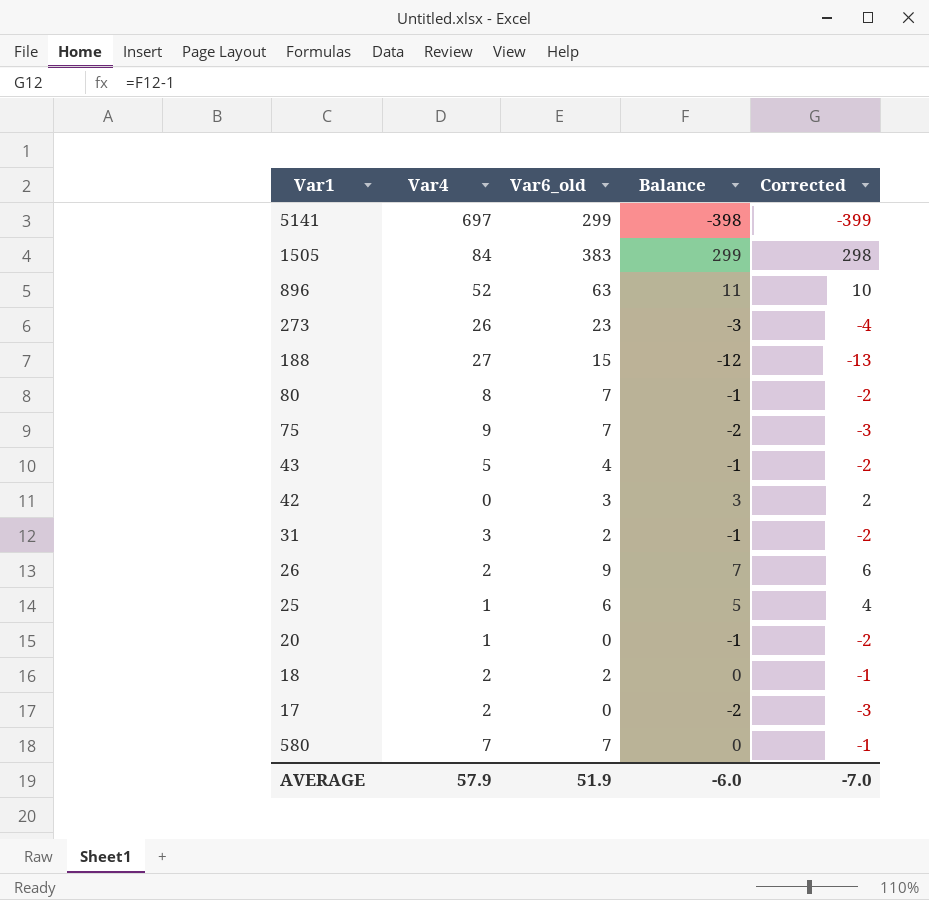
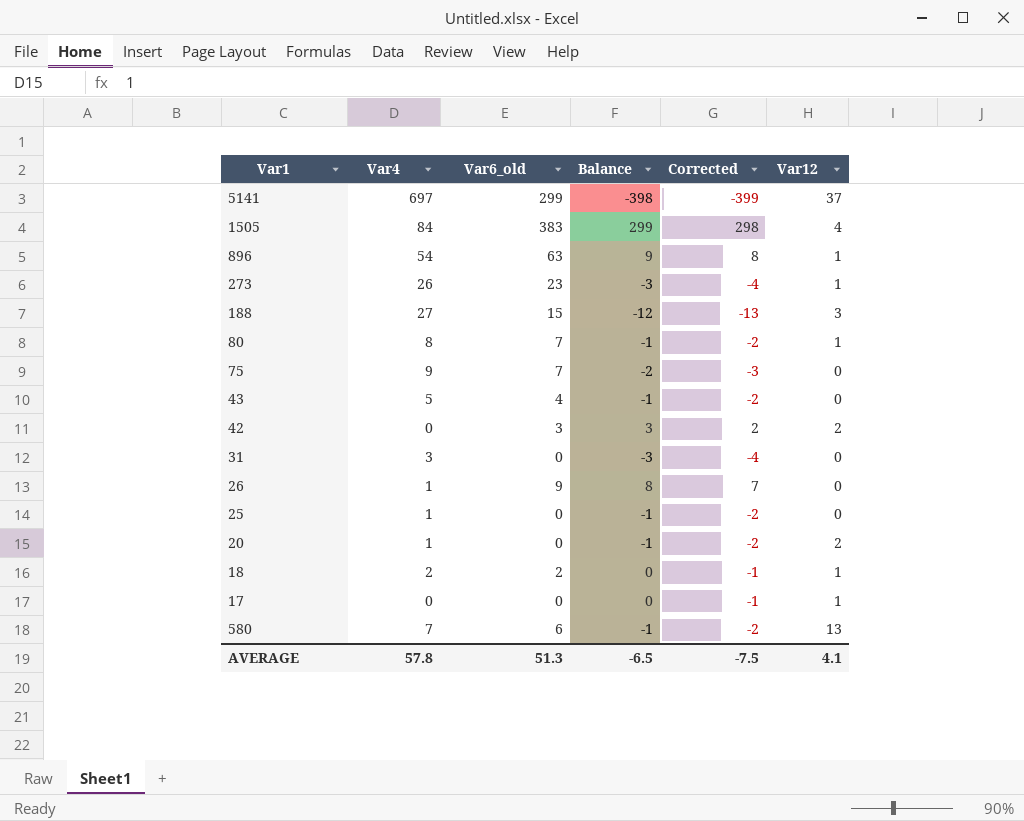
column Var12 | position: none -> 6
896 | Var4: 52 -> 54
896 | Balance: 11 -> 9
896 | Corrected: 10 -> 8
31 | Var6_old: 2 -> 0
31 | Balance: -1 -> -3
31 | Corrected: -2 -> -4
26 | Var4: 2 -> 1
26 | Balance: 7 -> 8
26 | Corrected: 6 -> 7
25 | Var6_old: 6 -> 0
25 | Balance: 5 -> -1
25 | Corrected: 4 -> -2
17 | Var4: 2 -> 0
17 | Balance: -2 -> 0
17 | Corrected: -3 -> -1
580 | Var6_old: 7 -> 6
580 | Balance: 0 -> -1
580 | Corrected: -1 -> -2
AVERAGE | Var4: 57.9 -> 57.8
AVERAGE | Var6_old: 51.9 -> 51.3
AVERAGE | Balance: -6.0 -> -6.5
AVERAGE | Corrected: -7.0 -> -7.5

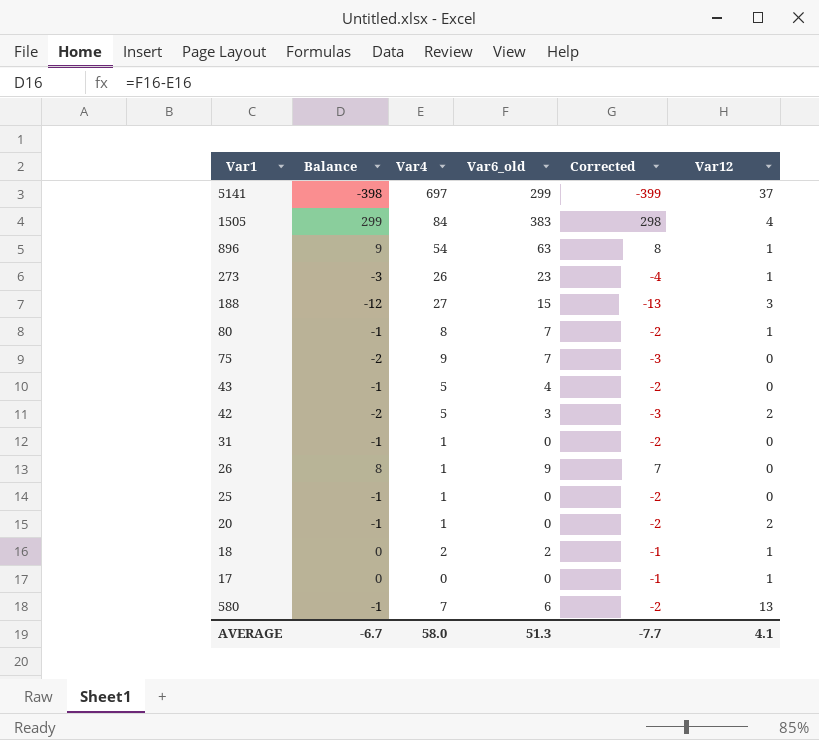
column Balance | position: 4 -> 2
42 | Balance: 3 -> -2
42 | Var4: 0 -> 5
42 | Corrected: 2 -> -3
31 | Balance: -3 -> -1
31 | Var4: 3 -> 1
31 | Corrected: -4 -> -2
AVERAGE | Balance: -6.5 -> -6.7
AVERAGE | Var4: 57.8 -> 58.0
AVERAGE | Corrected: -7.5 -> -7.7

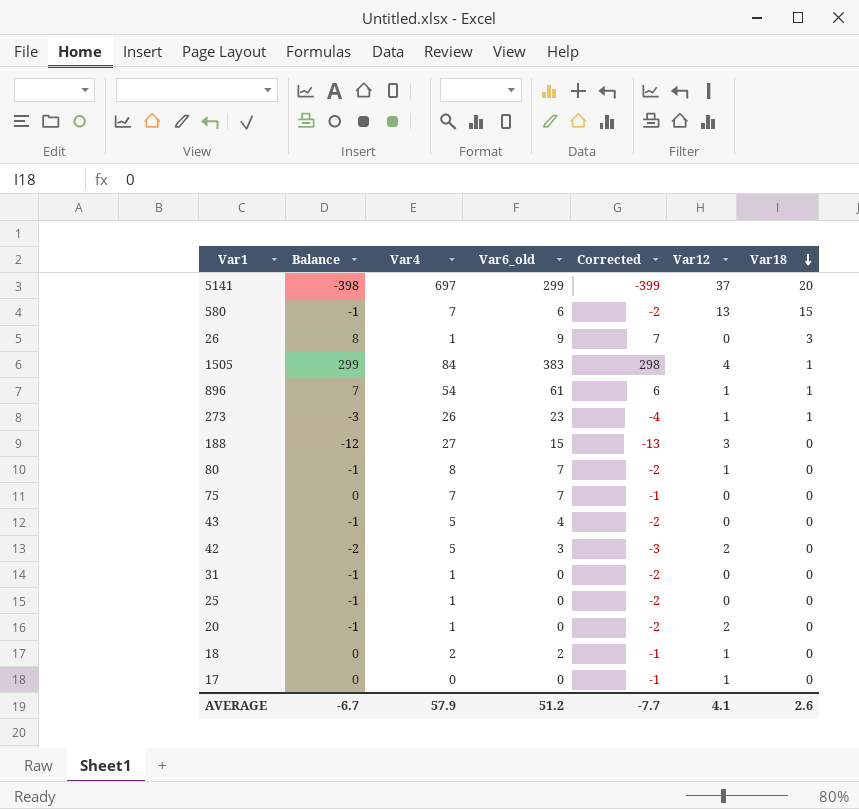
row order: none -> Var18 descending
column Var18 | position: none -> 7
896 | Balance: 9 -> 7
896 | Var6_old: 63 -> 61
896 | Corrected: 8 -> 6
75 | Balance: -2 -> 0
75 | Var4: 9 -> 7
75 | Corrected: -3 -> -1
AVERAGE | Var4: 58.0 -> 57.9
AVERAGE | Var6_old: 51.3 -> 51.2

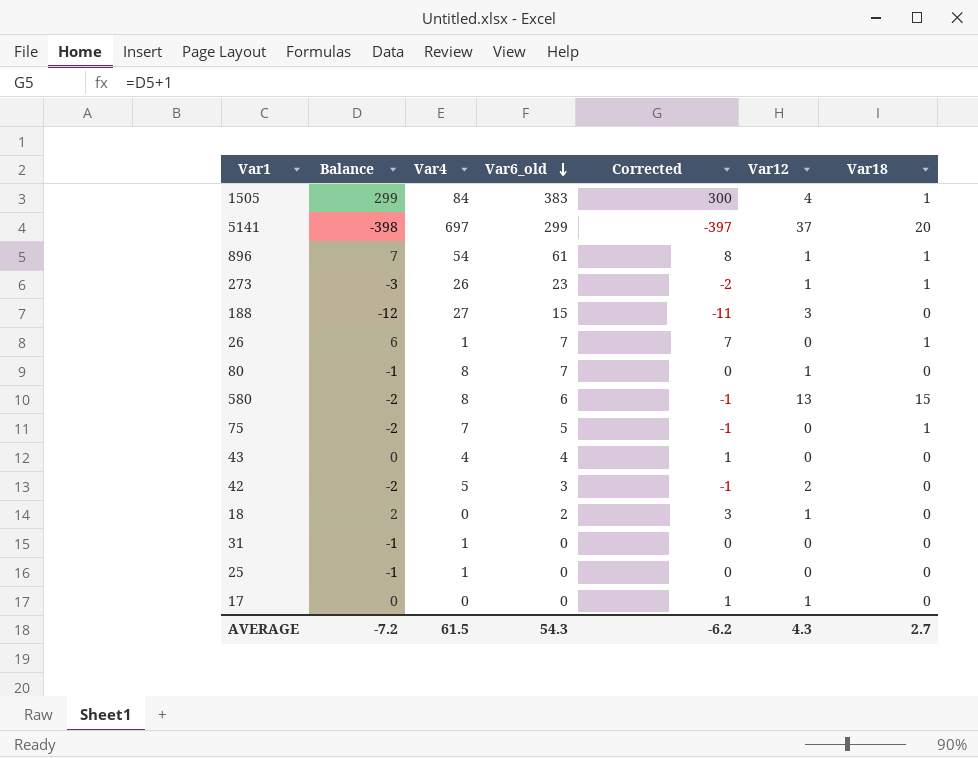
row order: Var18 descending -> Var6_old descending
column Corrected | formula: [Balance] - 1 -> [Balance] + 1
row 20: -1 | 1 | 0 | -2 | 2 | 0 -> none
26 | Balance: 8 -> 6
26 | Var6_old: 9 -> 7
26 | Var18: 3 -> 1
580 | Balance: -1 -> -2
580 | Var4: 7 -> 8
75 | Balance: 0 -> -2
75 | Var6_old: 7 -> 5
75 | Var18: 0 -> 1
43 | Balance: -1 -> 0
43 | Var4: 5 -> 4
18 | Balance: 0 -> 2
18 | Var4: 2 -> 0
AVERAGE | Balance: -6.7 -> -7.2
AVERAGE | Var4: 57.9 -> 61.5
AVERAGE | Var6_old: 51.2 -> 54.3
AVERAGE | Corrected: -7.7 -> -6.2
AVERAGE | Var12: 4.1 -> 4.3
AVERAGE | Var18: 2.6 -> 2.7

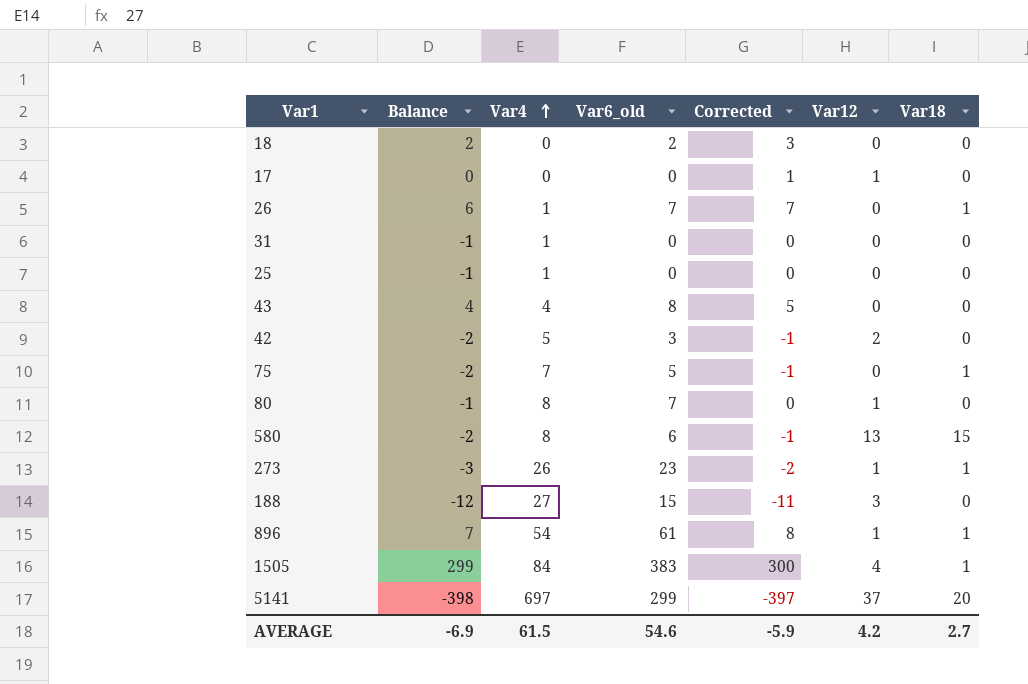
row order: Var6_old descending -> Var4 ascending
18 | Var12: 1 -> 0
43 | Balance: 0 -> 4
43 | Var6_old: 4 -> 8
43 | Corrected: 1 -> 5
AVERAGE | Balance: -7.2 -> -6.9
AVERAGE | Var6_old: 54.3 -> 54.6
AVERAGE | Corrected: -6.2 -> -5.9
AVERAGE | Var12: 4.3 -> 4.2

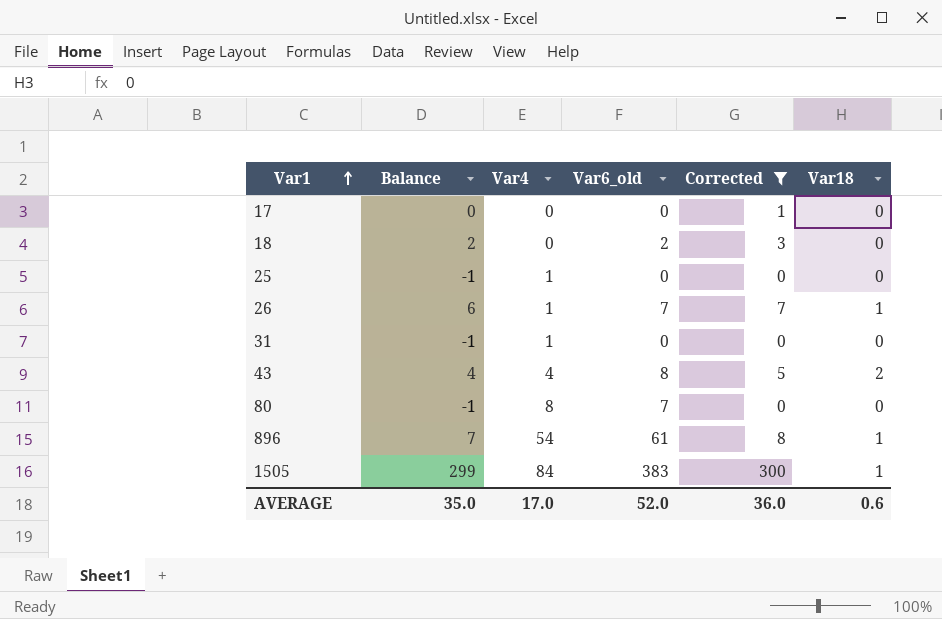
filter: none -> Corrected >= 0
row order: Var4 ascending -> Var1 ascending
column Var12 | position: 6 -> none
43 | Var18: 0 -> 2
AVERAGE | Balance: -6.9 -> 35.0
AVERAGE | Var4: 61.5 -> 17.0
AVERAGE | Var6_old: 54.6 -> 52.0
AVERAGE | Corrected: -5.9 -> 36.0
AVERAGE | Var18: 2.7 -> 0.6

